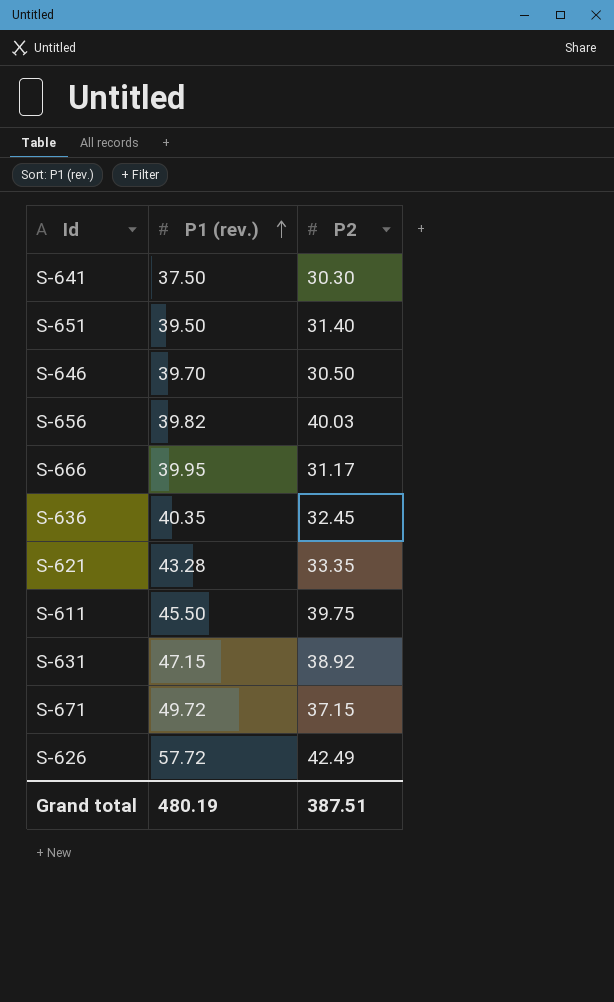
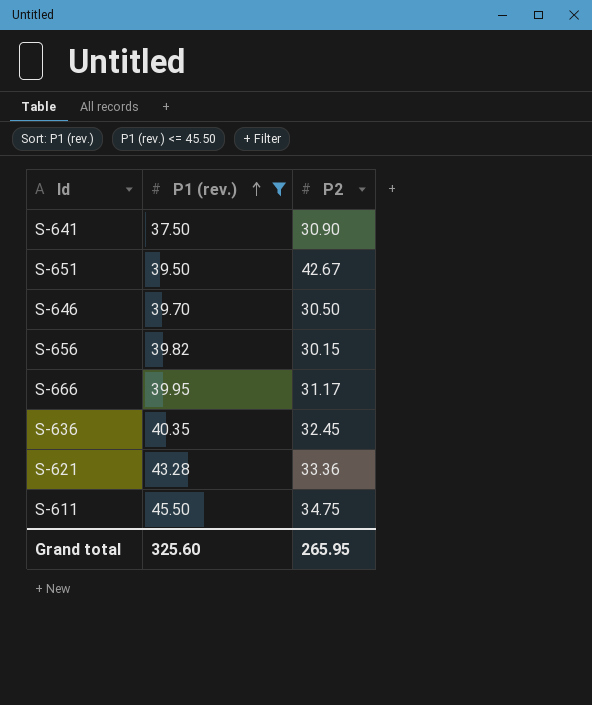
filter: none -> P1 (rev.) <= 45.50
S-641 | P2: 30.30 -> 30.90
S-651 | P2: 31.40 -> 42.67
S-656 | P2: 40.03 -> 30.15
S-621 | P2: 33.35 -> 33.36
S-611 | P2: 39.75 -> 34.75
Grand total | P1 (rev.): 480.19 -> 325.60
Grand total | P2: 387.51 -> 265.95

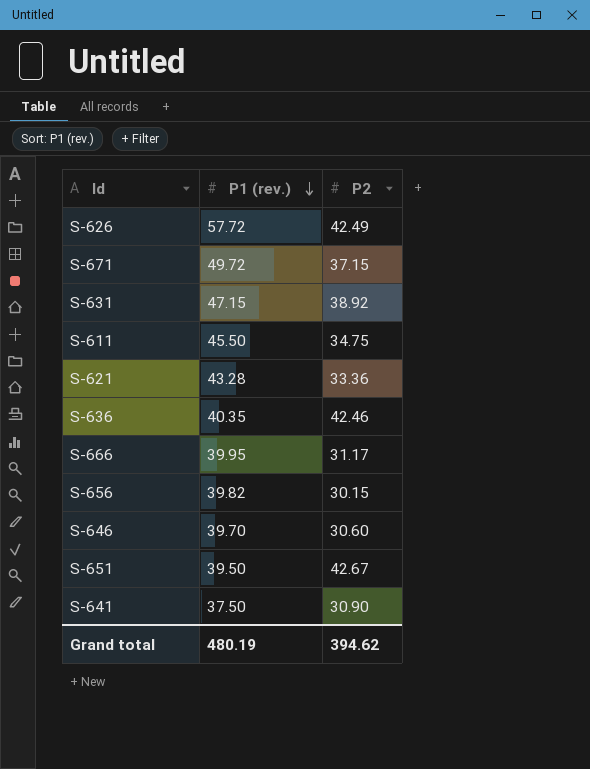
filter: P1 (rev.) <= 45.50 -> none
row order: P1 (rev.) ascending -> P1 (rev.) descending
S-636 | P2: 32.45 -> 42.46
S-646 | P2: 30.50 -> 30.60
Grand total | P1 (rev.): 325.60 -> 480.19
Grand total | P2: 265.95 -> 394.62

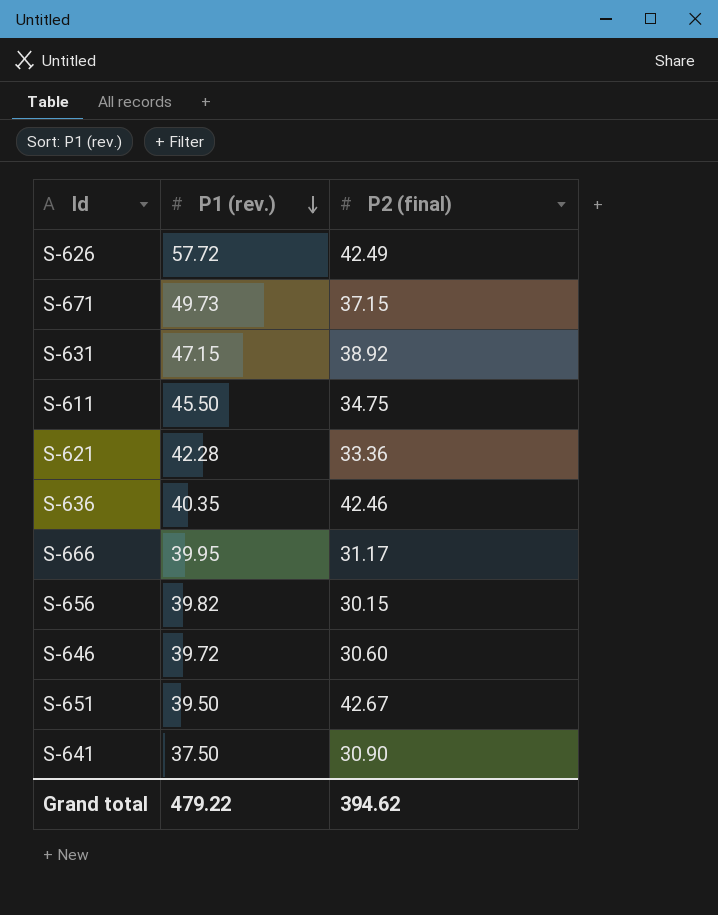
column name: P2 -> P2 (final)
S-671 | P1 (rev.): 49.72 -> 49.73
S-621 | P1 (rev.): 43.28 -> 42.28
S-646 | P1 (rev.): 39.70 -> 39.72
Grand total | P1 (rev.): 480.19 -> 479.22

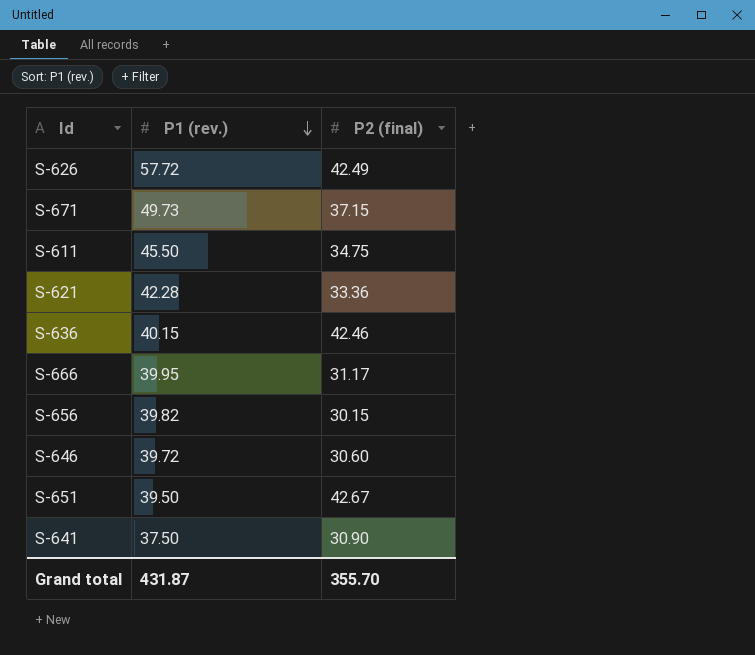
row S-631: 47.15 | 38.92 -> none
S-636 | P1 (rev.): 40.35 -> 40.15
Grand total | P1 (rev.): 479.22 -> 431.87
Grand total | P2 (final): 394.62 -> 355.70

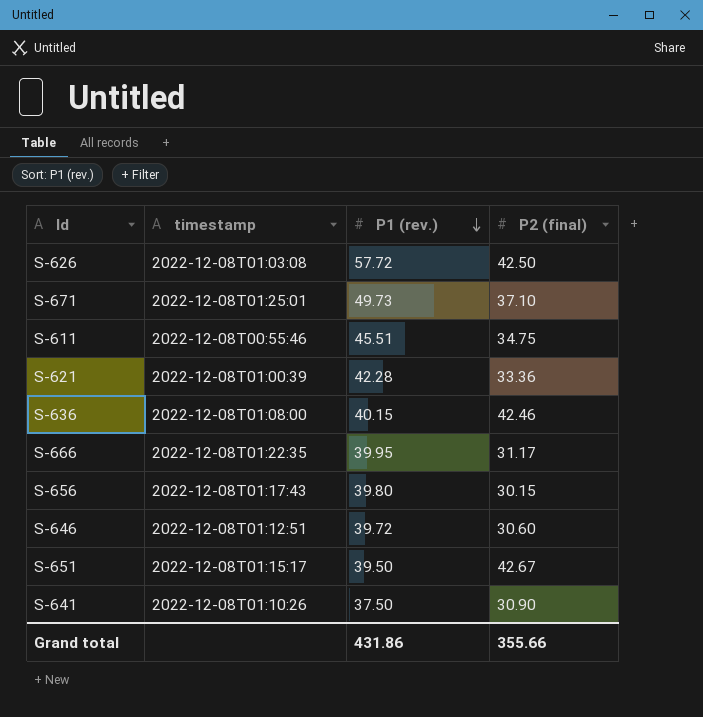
column timestamp | position: none -> 2
S-626 | P2 (final): 42.49 -> 42.50
S-671 | P2 (final): 37.15 -> 37.10
S-611 | P1 (rev.): 45.50 -> 45.51
S-656 | P1 (rev.): 39.82 -> 39.80
Grand total | P1 (rev.): 431.87 -> 431.86
Grand total | P2 (final): 355.70 -> 355.66

